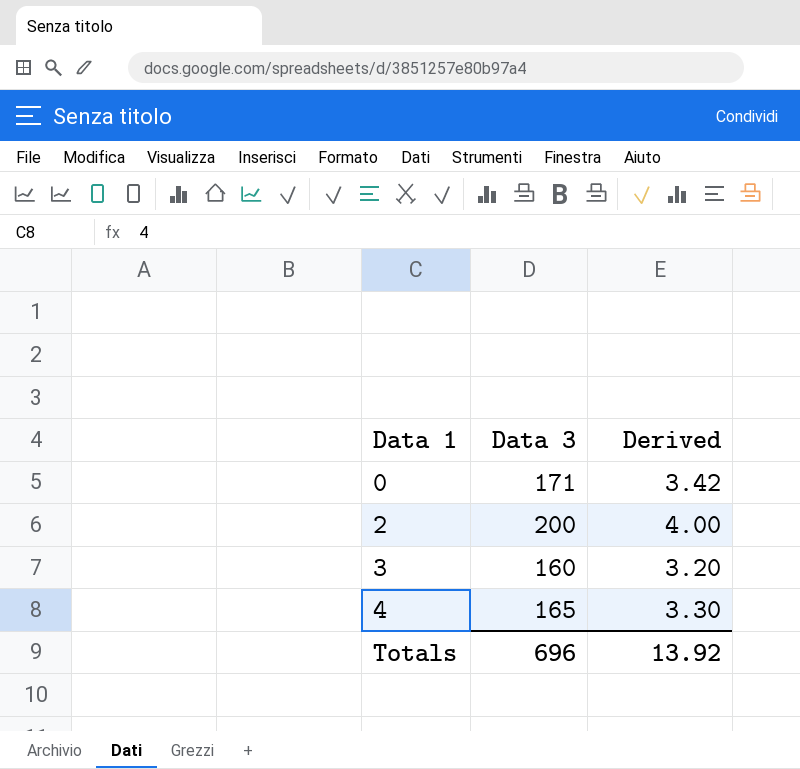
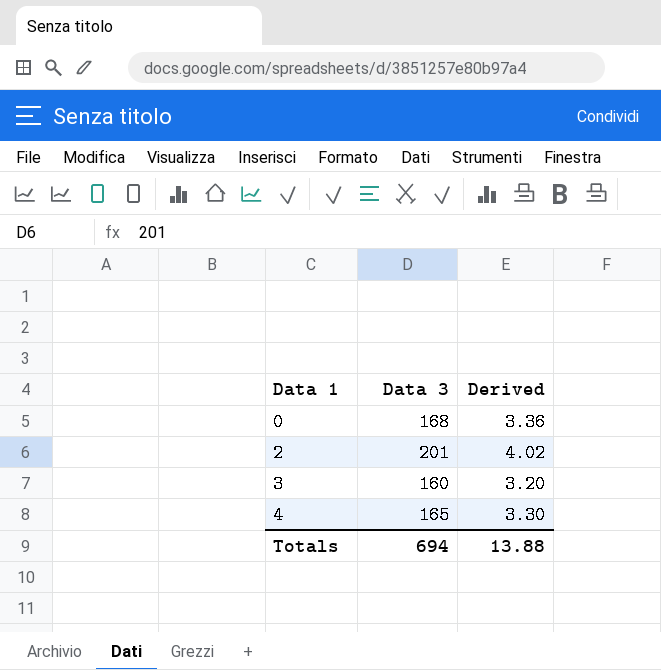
0 | Data 3: 171 -> 168
0 | Derived: 3.42 -> 3.36
2 | Data 3: 200 -> 201
2 | Derived: 4.00 -> 4.02
Totals | Data 3: 696 -> 694
Totals | Derived: 13.92 -> 13.88

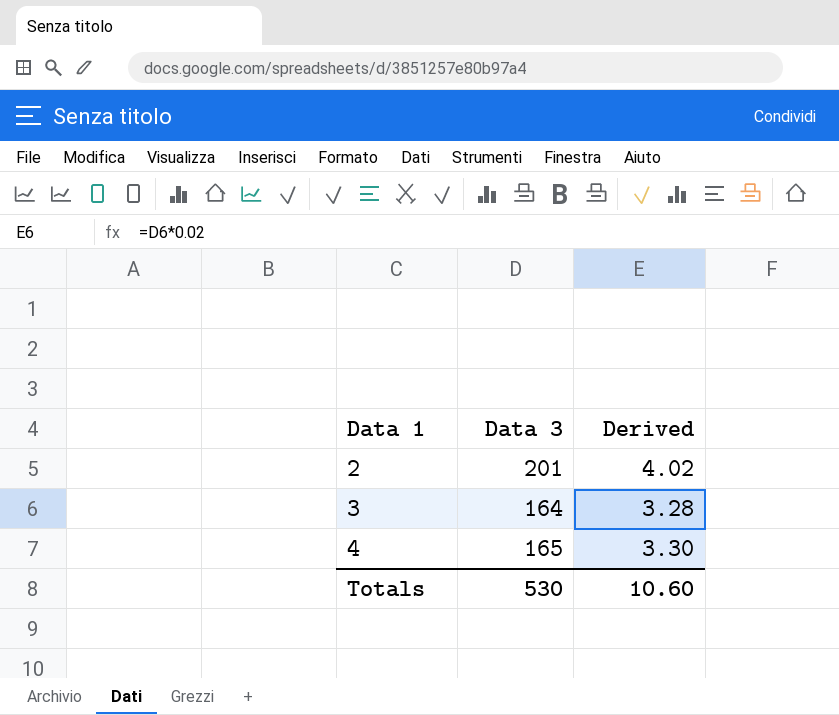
row 0: 168 | 3.36 -> none
3 | Data 3: 160 -> 164
3 | Derived: 3.20 -> 3.28
Totals | Data 3: 694 -> 530
Totals | Derived: 13.88 -> 10.60

